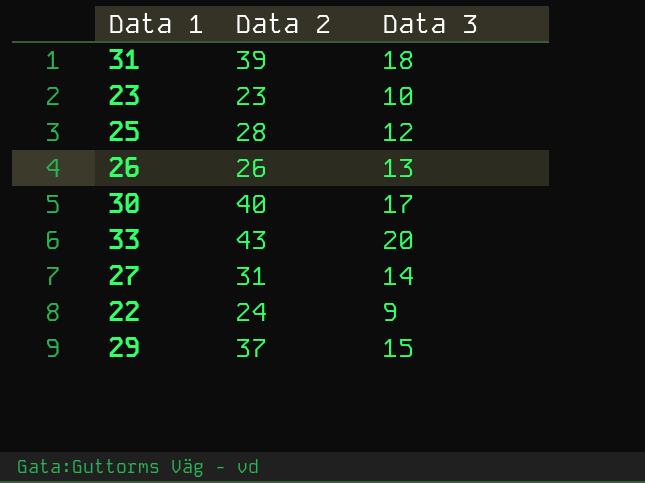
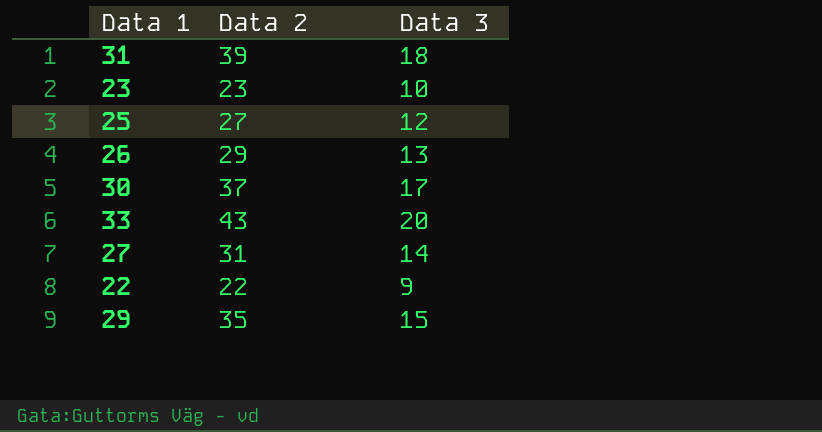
25 | Data 2: 28 -> 27
26 | Data 2: 26 -> 29
30 | Data 2: 40 -> 37
22 | Data 2: 24 -> 22
29 | Data 2: 37 -> 35

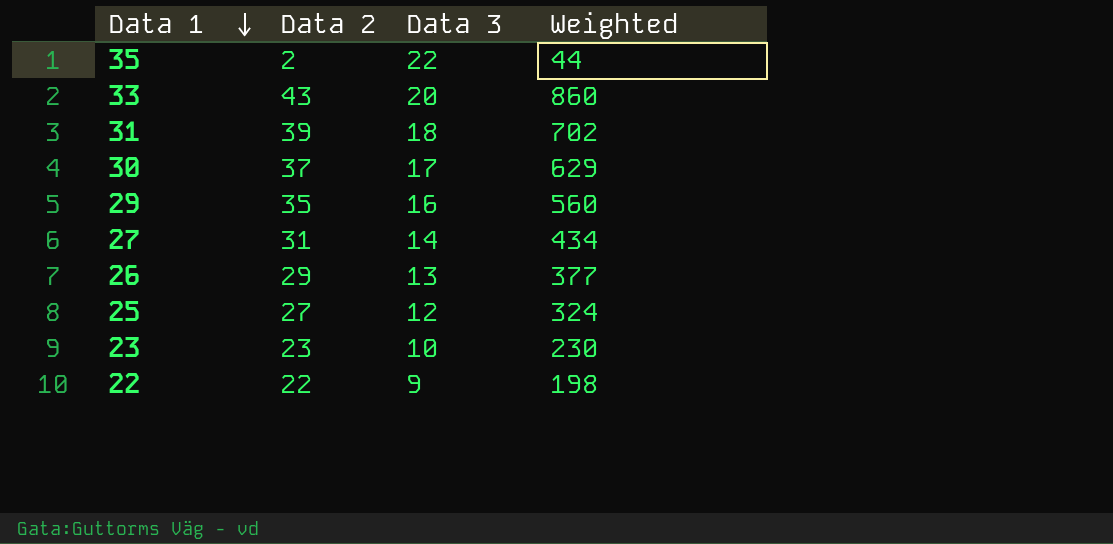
row order: none -> Data 1 descending
column Weighted | formula: none -> [Data 2] * [Data 3]
row 35: none -> 2 | 22 | 44
29 | Data 3: 15 -> 16

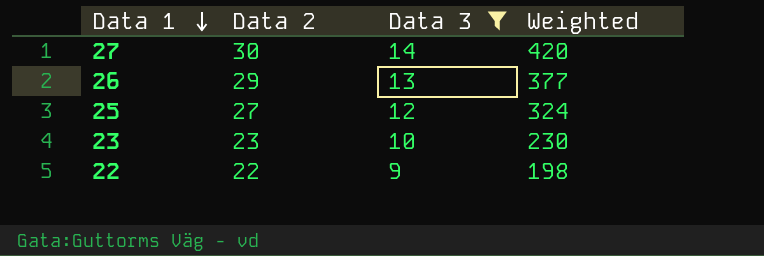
filter: none -> Data 3 <= 14
27 | Data 2: 31 -> 30
27 | Weighted: 434 -> 420

